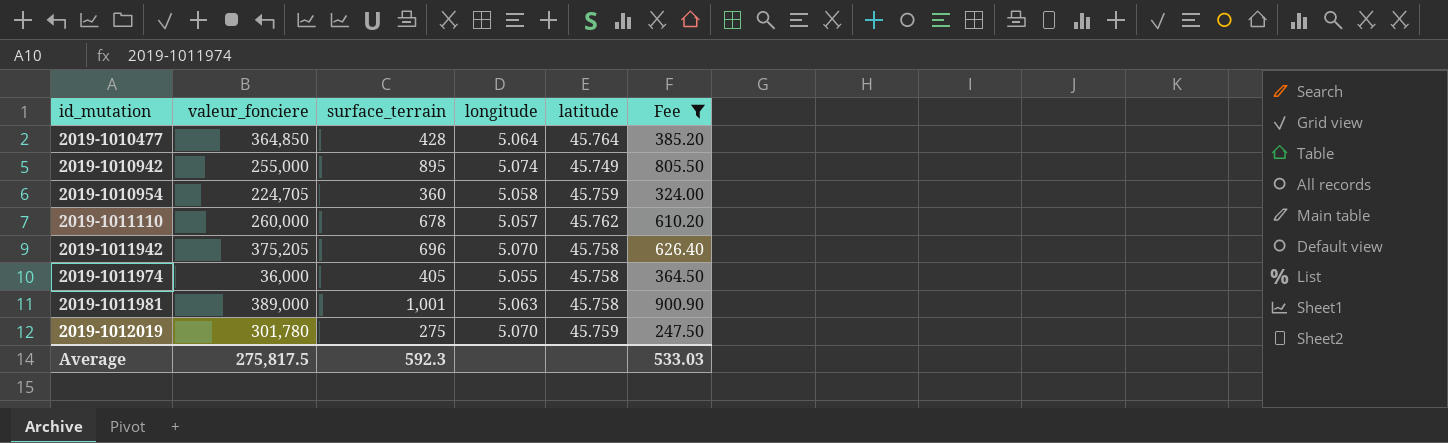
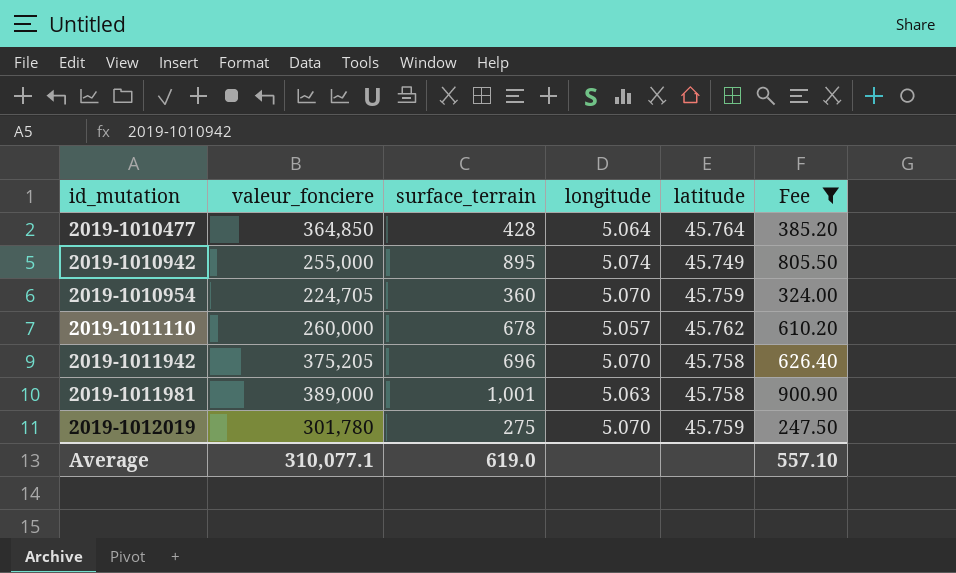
row 2019-1011974: 36,000 | 405 | 5.055 | 45.758 | 364.50 -> none
2019-1010954 | longitude: 5.058 -> 5.070
Average | valeur_fonciere: 275,817.5 -> 310,077.1
Average | surface_terrain: 592.3 -> 619.0
Average | Fee: 533.03 -> 557.10

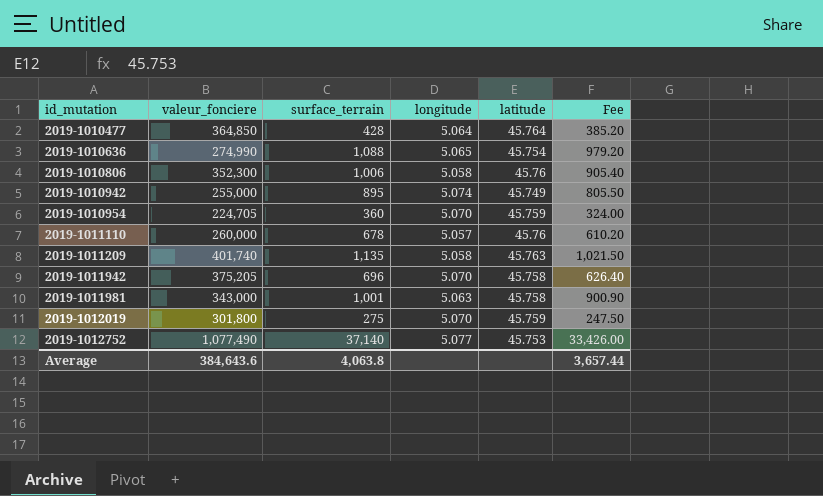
filter: Fee <= 900.90 -> none
2019-1011110 | latitude: 45.762 -> 45.76
2019-1011981 | valeur_fonciere: 389,000 -> 343,000
2019-1012019 | valeur_fonciere: 301,780 -> 301,800
Average | valeur_fonciere: 310,077.1 -> 384,643.6
Average | surface_terrain: 619.0 -> 4,063.8
Average | Fee: 557.10 -> 3,657.44

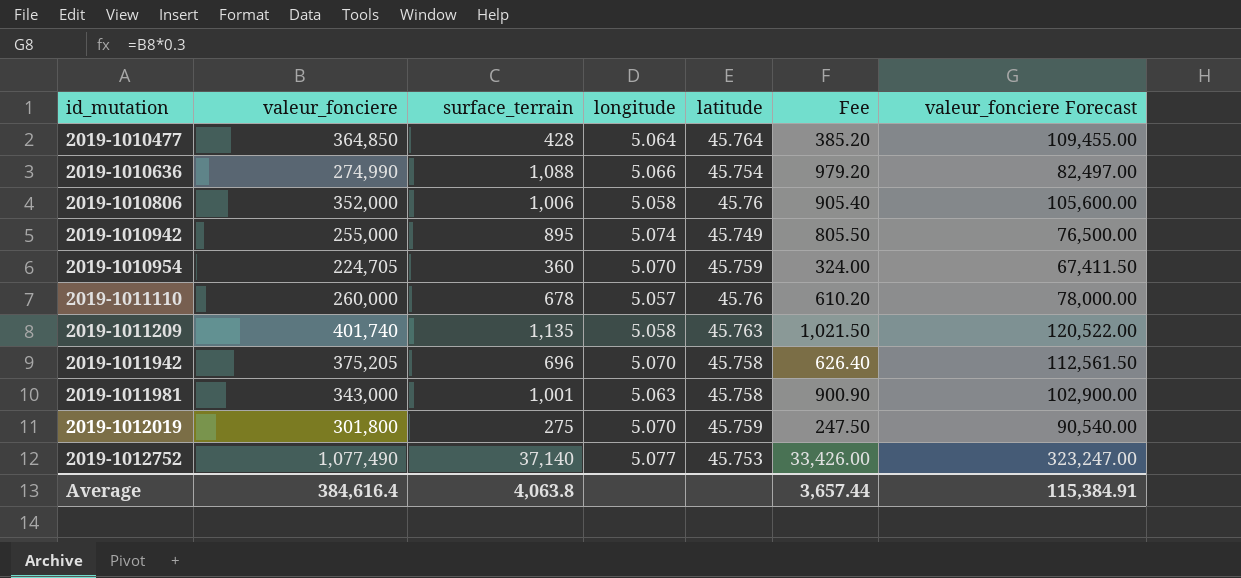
column valeur_fonciere Forecast | formula: none -> [valeur_fonciere] * 0.3
2019-1010636 | longitude: 5.065 -> 5.066
2019-1010806 | valeur_fonciere: 352,300 -> 352,000
Average | valeur_fonciere: 384,643.6 -> 384,616.4

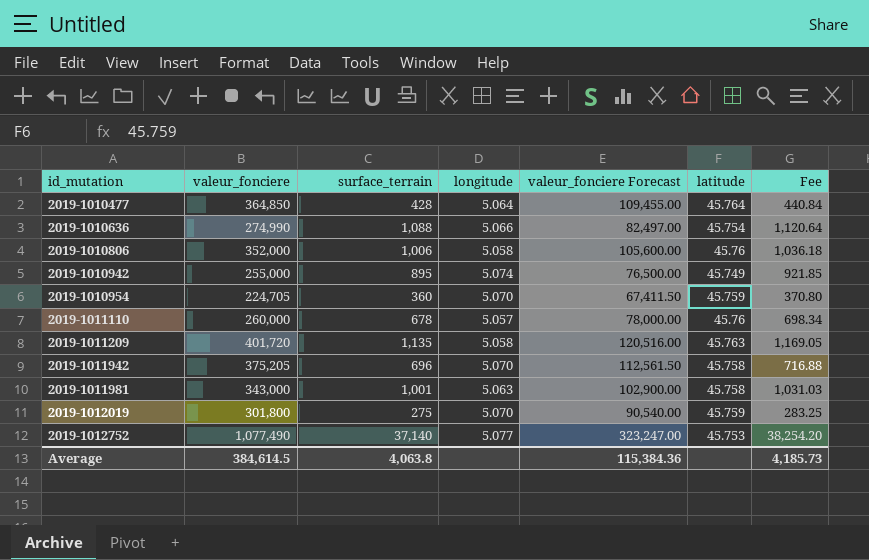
column valeur_fonciere Forecast | position: 7 -> 5
column Fee | formula: [surface_terrain] * 0.9 -> [surface_terrain] * 1.03
2019-1011209 | valeur_fonciere: 401,740 -> 401,720
2019-1011209 | valeur_fonciere Forecast: 120,522.00 -> 120,516.00
Average | valeur_fonciere: 384,616.4 -> 384,614.5
Average | valeur_fonciere Forecast: 115,384.91 -> 115,384.36
Average | Fee: 3,657.44 -> 4,185.73

